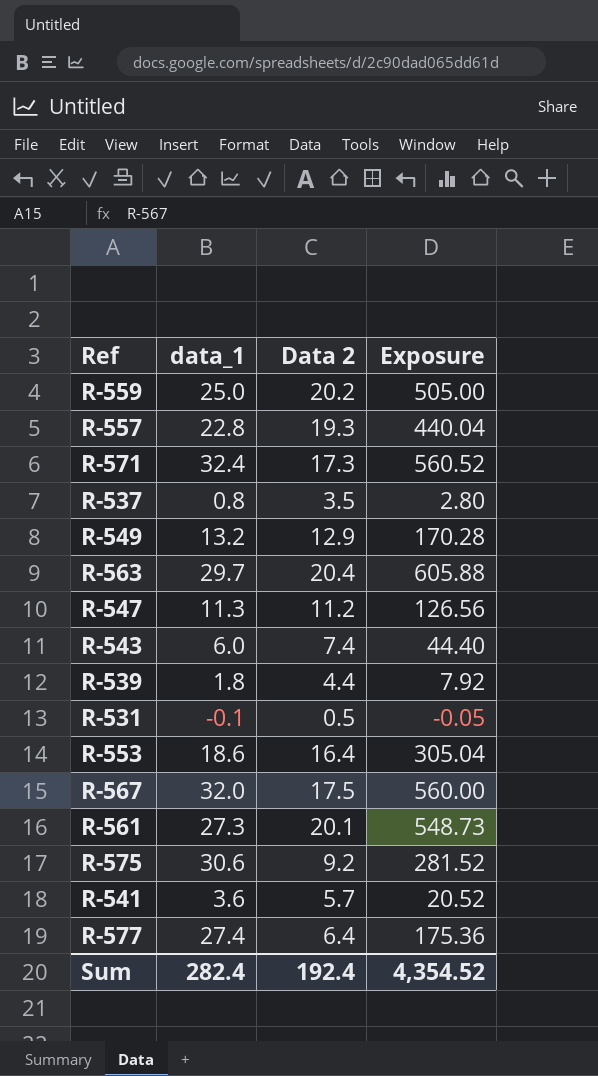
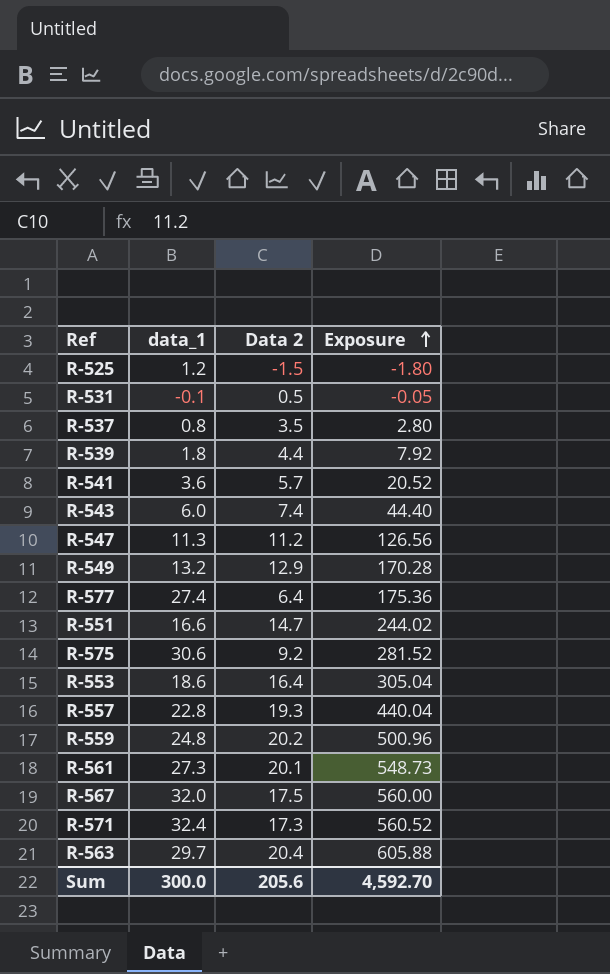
row order: none -> Exposure ascending
row R-525: none -> 1.2 | -1.5 | -1.80
row R-551: none -> 16.6 | 14.7 | 244.02
R-559 | data_1: 25.0 -> 24.8
R-559 | Exposure: 505.00 -> 500.96
Sum | data_1: 282.4 -> 300.0
Sum | Data 2: 192.4 -> 205.6
Sum | Exposure: 4,354.52 -> 4,592.70

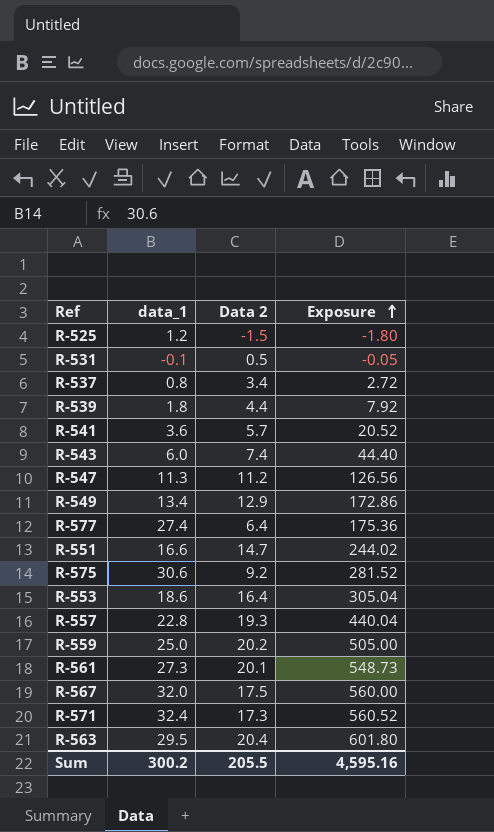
R-537 | Data 2: 3.5 -> 3.4
R-537 | Exposure: 2.80 -> 2.72
R-549 | data_1: 13.2 -> 13.4
R-549 | Exposure: 170.28 -> 172.86
R-559 | data_1: 24.8 -> 25.0
R-559 | Exposure: 500.96 -> 505.00
R-563 | data_1: 29.7 -> 29.5
R-563 | Exposure: 605.88 -> 601.80
Sum | data_1: 300.0 -> 300.2
Sum | Data 2: 205.6 -> 205.5
Sum | Exposure: 4,592.70 -> 4,595.16

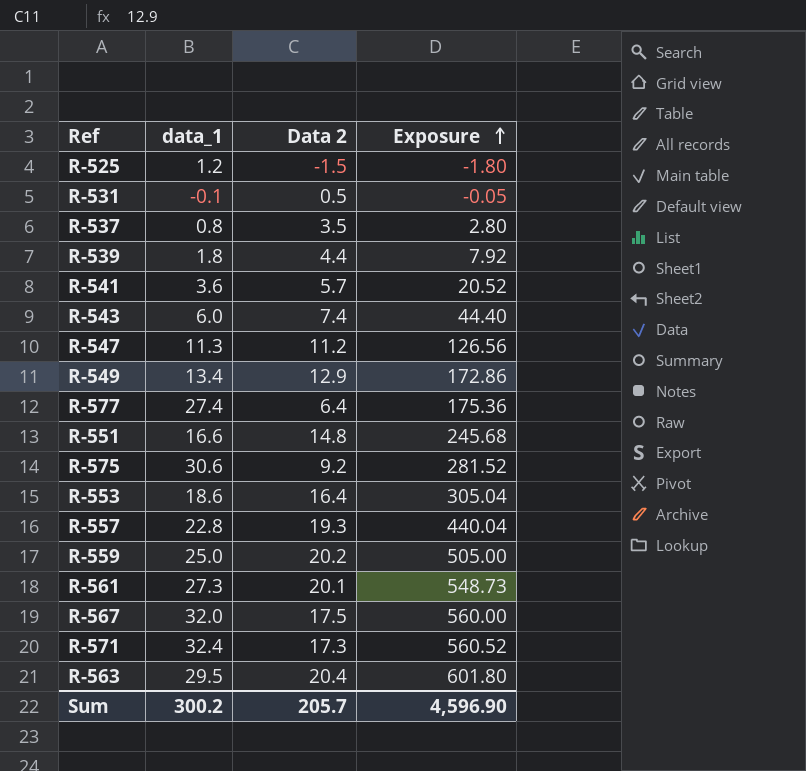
R-537 | Data 2: 3.4 -> 3.5
R-537 | Exposure: 2.72 -> 2.80
R-551 | Data 2: 14.7 -> 14.8
R-551 | Exposure: 244.02 -> 245.68
Sum | Data 2: 205.5 -> 205.7
Sum | Exposure: 4,595.16 -> 4,596.90

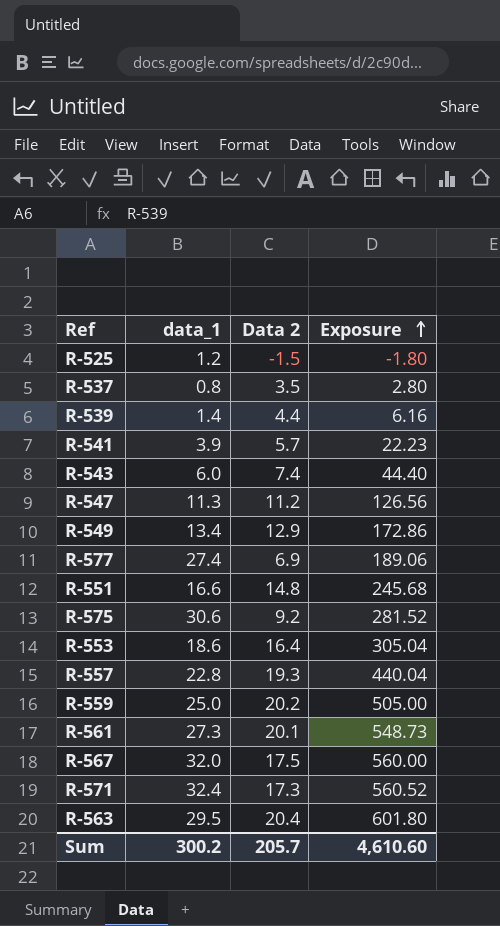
row R-531: -0.1 | 0.5 | -0.05 -> none
R-539 | data_1: 1.8 -> 1.4
R-539 | Exposure: 7.92 -> 6.16
R-541 | data_1: 3.6 -> 3.9
R-541 | Exposure: 20.52 -> 22.23
R-577 | Data 2: 6.4 -> 6.9
R-577 | Exposure: 175.36 -> 189.06
Sum | Exposure: 4,596.90 -> 4,610.60

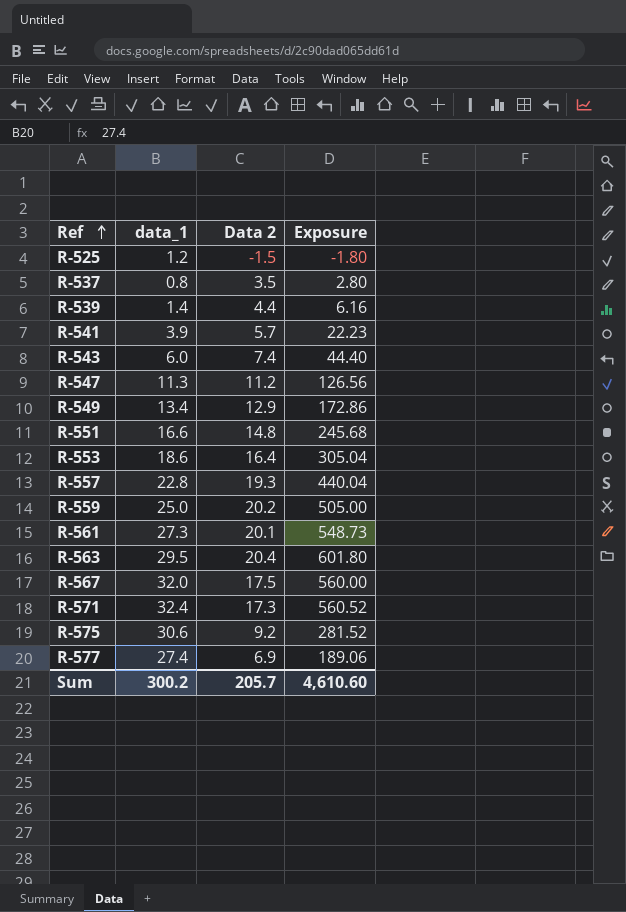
row order: Exposure ascending -> Ref ascending

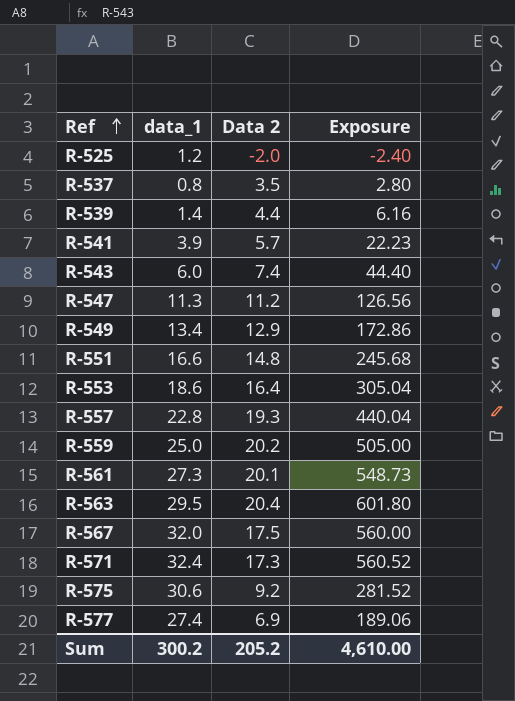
R-525 | Data 2: -1.5 -> -2.0
R-525 | Exposure: -1.80 -> -2.40
Sum | Data 2: 205.7 -> 205.2
Sum | Exposure: 4,610.60 -> 4,610.00

